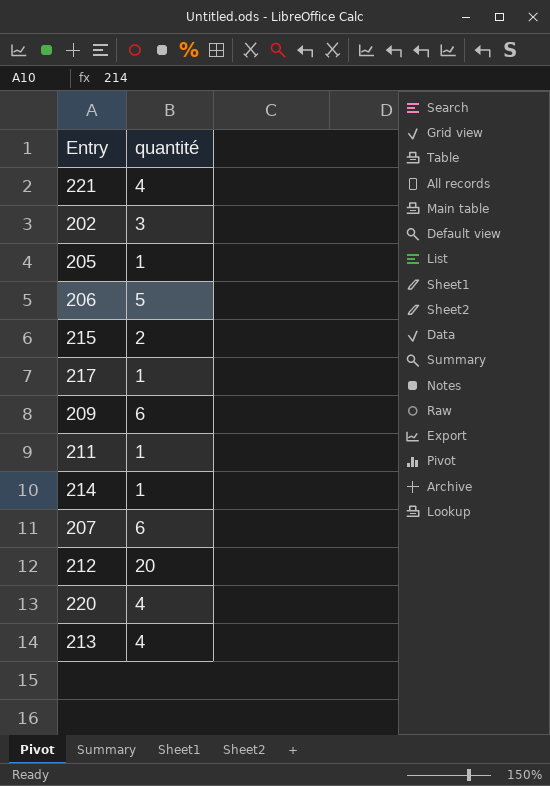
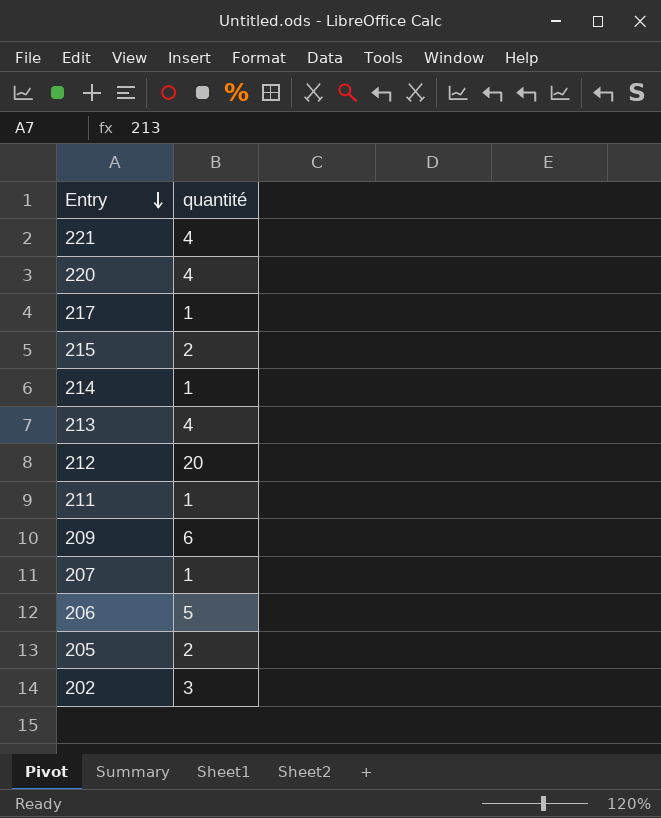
row order: none -> Entry descending
207 | quantité: 6 -> 1
205 | quantité: 1 -> 2

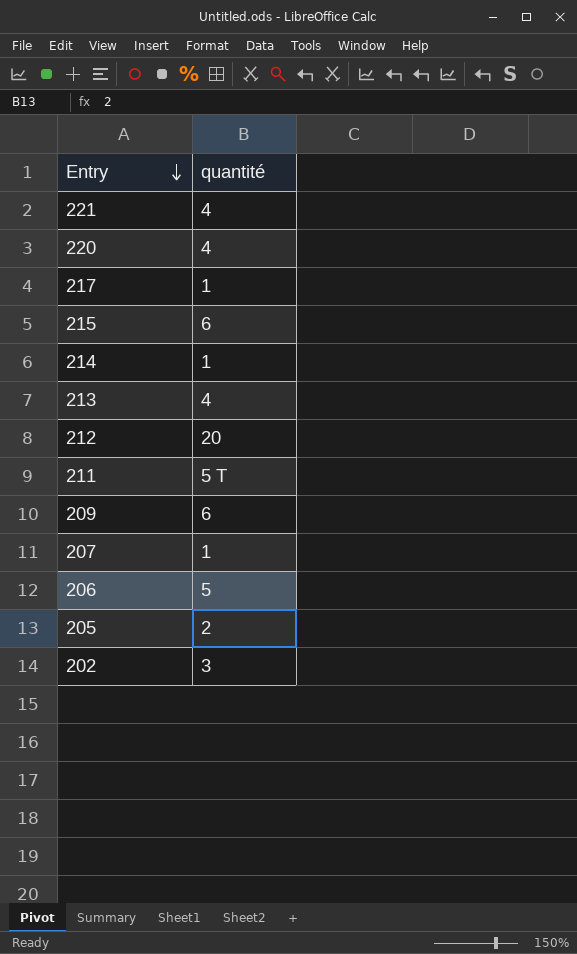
215 | quantité: 2 -> 6
211 | quantité: 1 -> 5 T

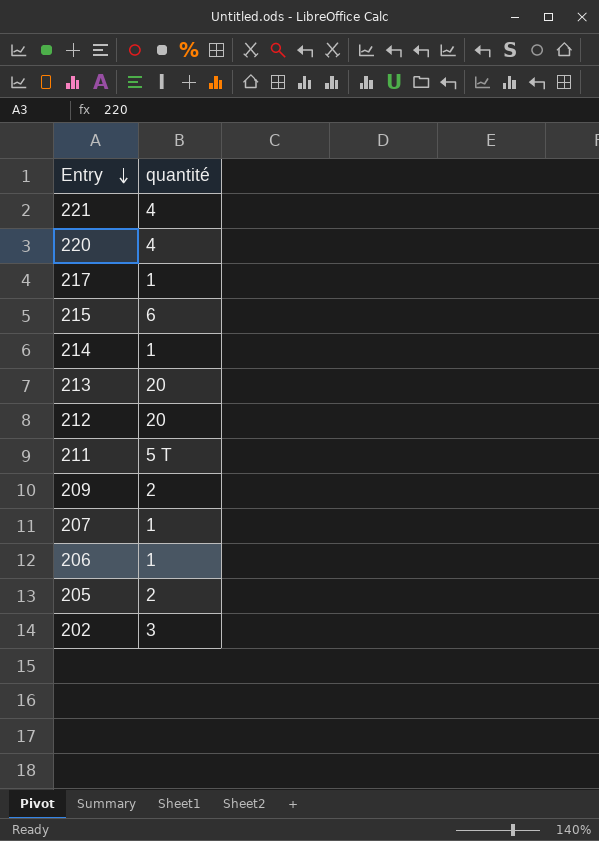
213 | quantité: 4 -> 20
209 | quantité: 6 -> 2
206 | quantité: 5 -> 1

